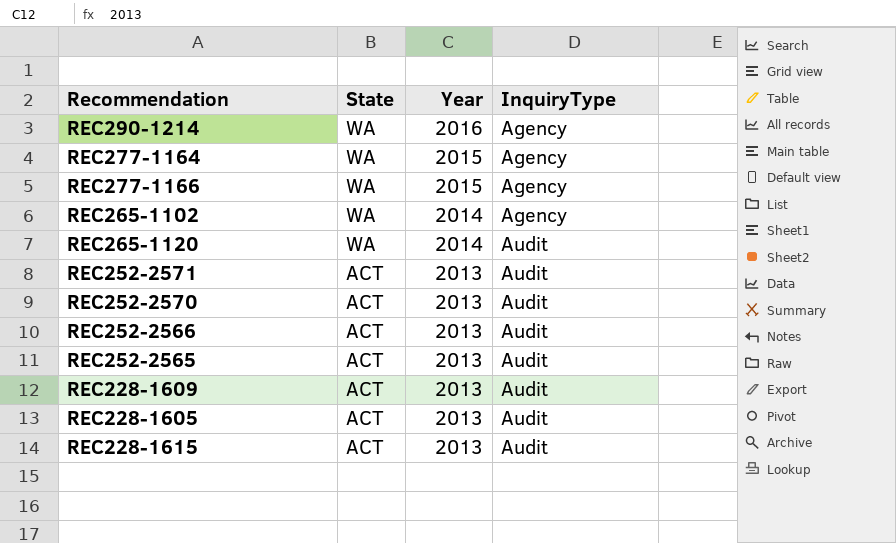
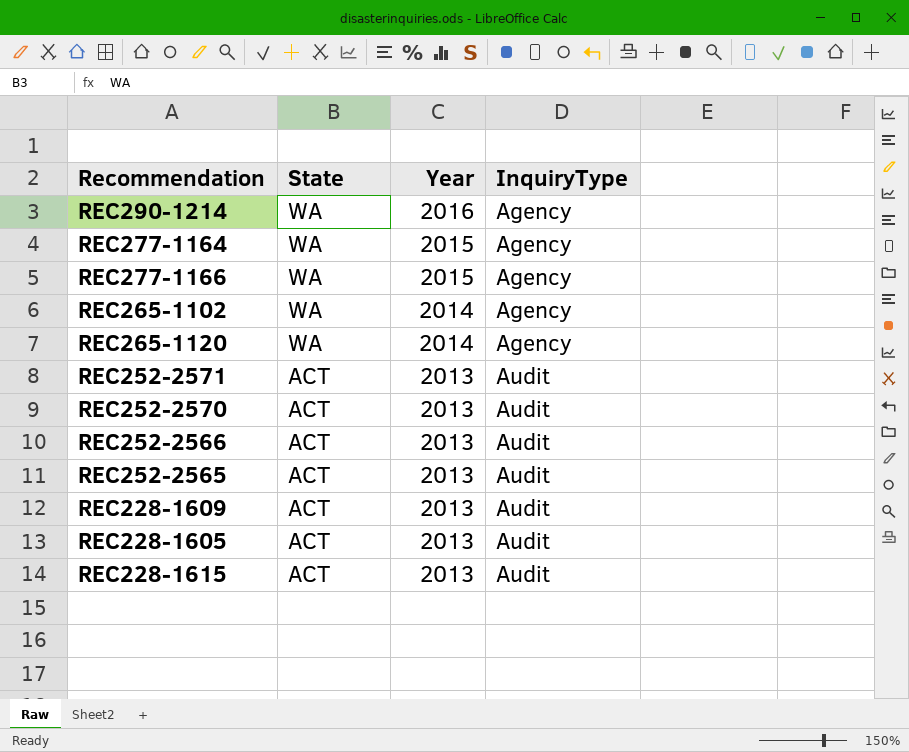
REC265-1120 | InquiryType: Audit -> Agency

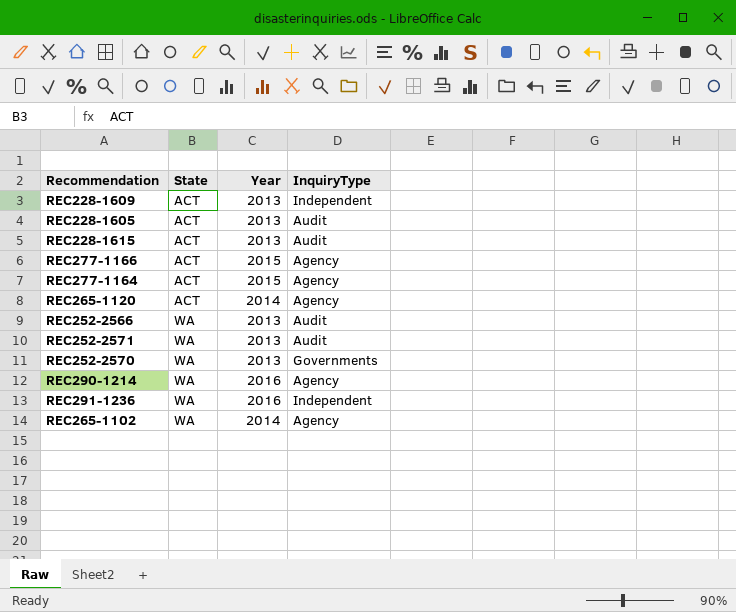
row order: State descending -> State ascending
row REC252-2565: ACT | 2013 | Audit -> none
REC228-1609 | InquiryType: Audit -> Independent
REC277-1166 | State: WA -> ACT
REC277-1164 | State: WA -> ACT
REC265-1120 | State: WA -> ACT
REC252-2566 | State: ACT -> WA
REC252-2571 | State: ACT -> WA
REC252-2570 | State: ACT -> WA
REC252-2570 | InquiryType: Audit -> Governments
row REC291-1236: none -> WA | 2016 | Independent

